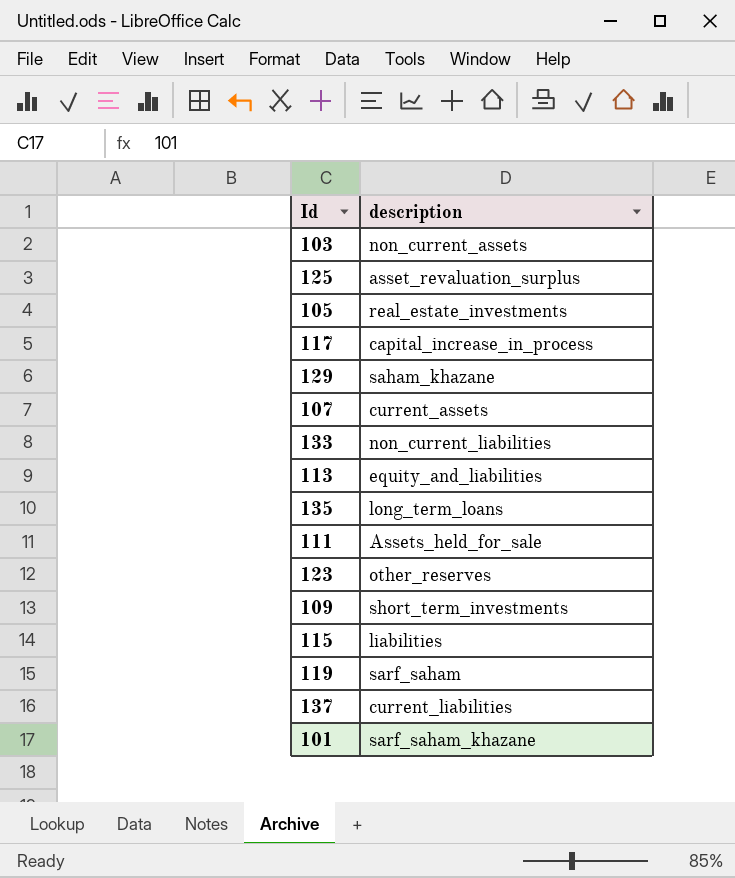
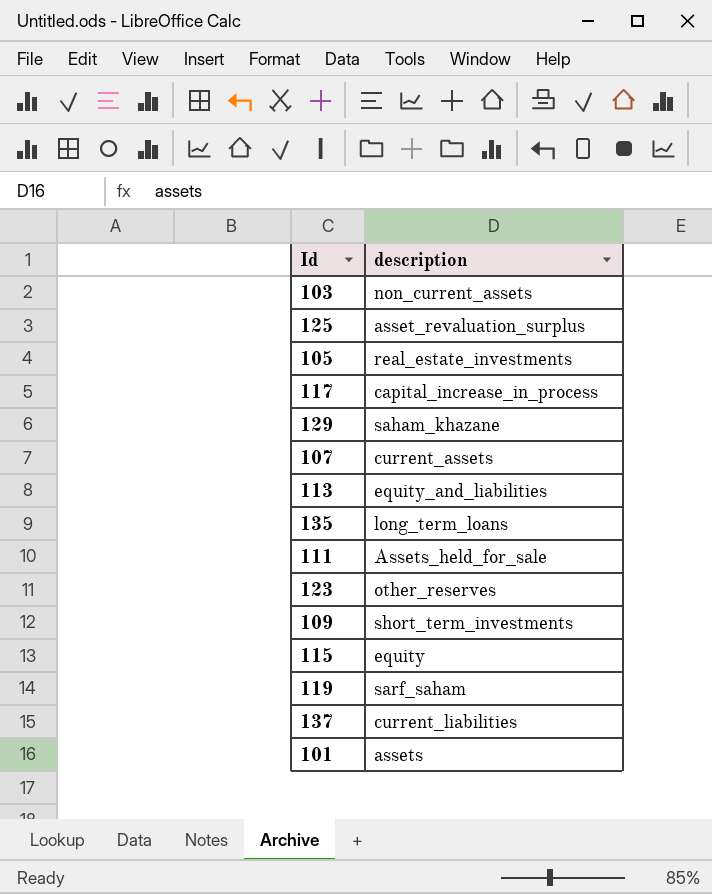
row 133: non_current_liabilities -> none
115 | description: liabilities -> equity
101 | description: sarf_saham_khazane -> assets

